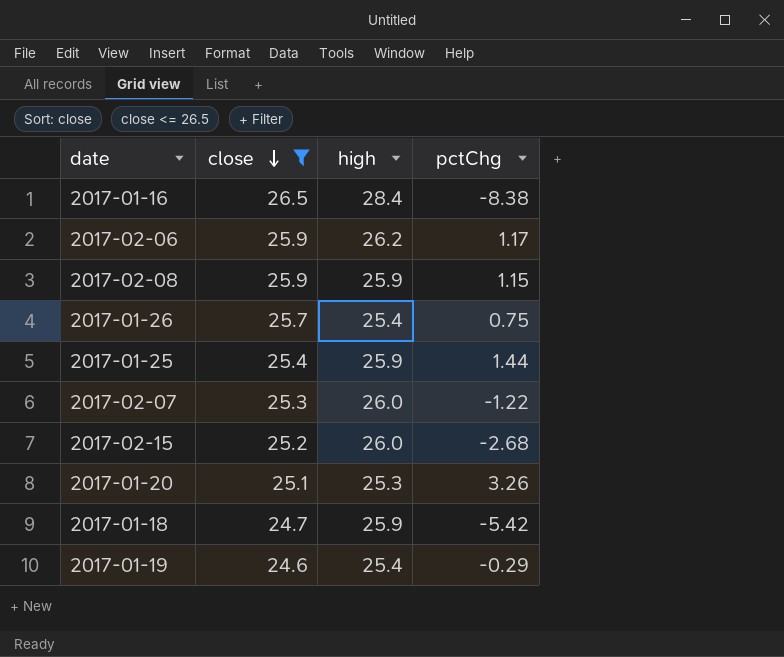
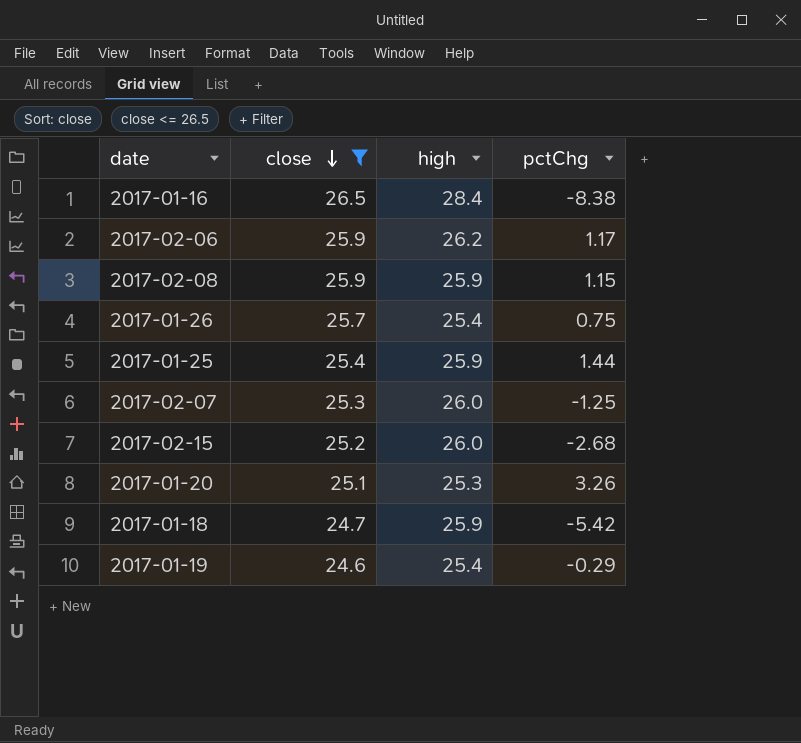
2017-02-07 | pctChg: -1.22 -> -1.25

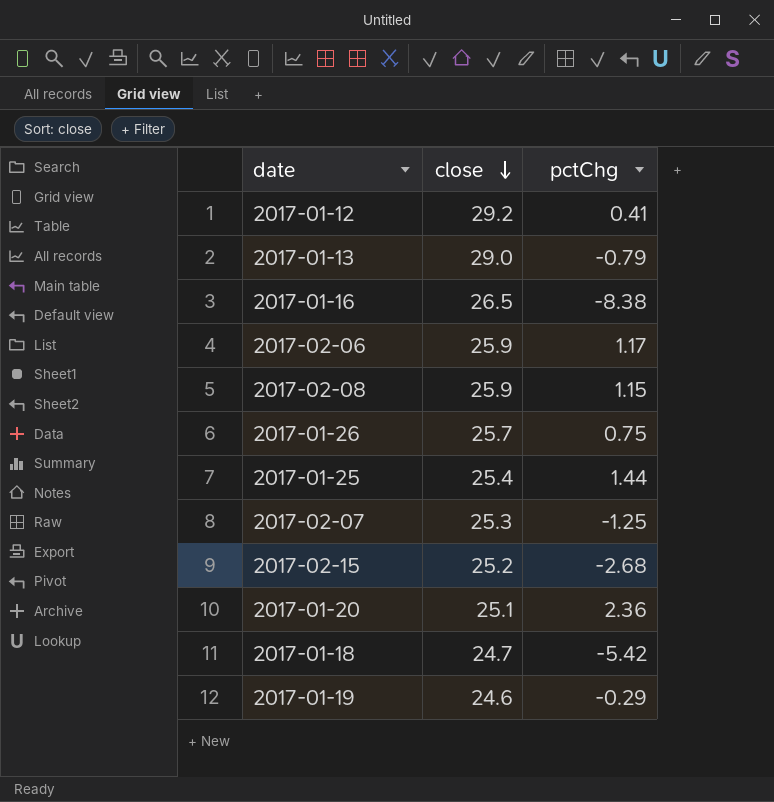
filter: close <= 26.5 -> none
column high | position: 3 -> none
2017-01-20 | pctChg: 3.26 -> 2.36

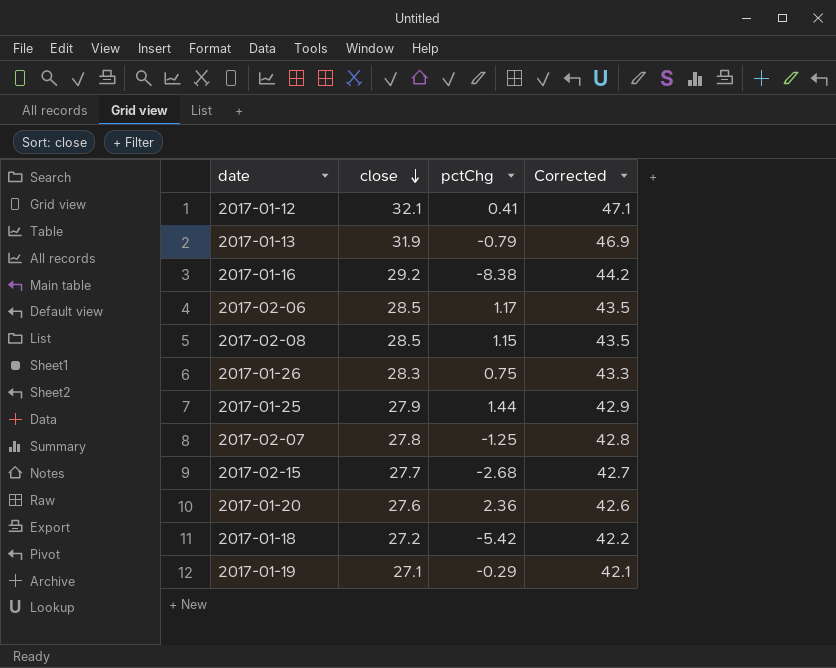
column Corrected | formula: none -> [close] + 15
2017-01-12 | close: 29.2 -> 32.1
2017-01-13 | close: 29.0 -> 31.9
2017-01-16 | close: 26.5 -> 29.2
2017-02-06 | close: 25.9 -> 28.5
2017-02-08 | close: 25.9 -> 28.5
2017-01-26 | close: 25.7 -> 28.3
2017-01-25 | close: 25.4 -> 27.9
2017-02-07 | close: 25.3 -> 27.8
2017-02-15 | close: 25.2 -> 27.7
2017-01-20 | close: 25.1 -> 27.6
2017-01-18 | close: 24.7 -> 27.2
2017-01-19 | close: 24.6 -> 27.1

